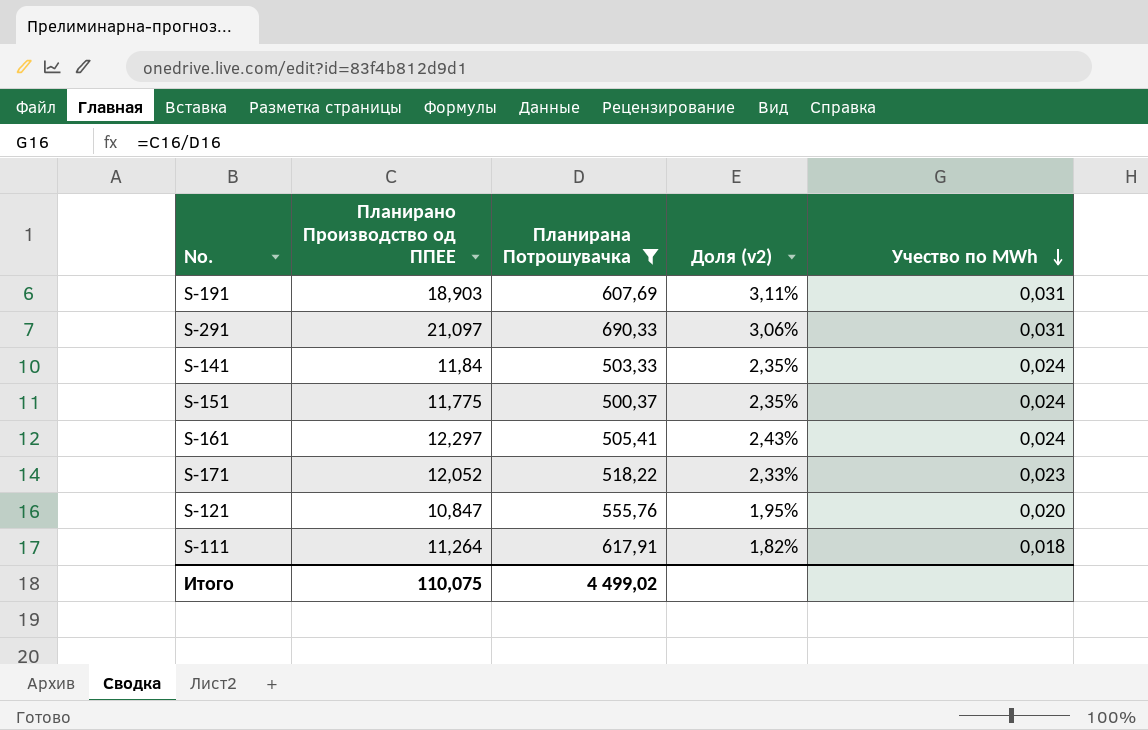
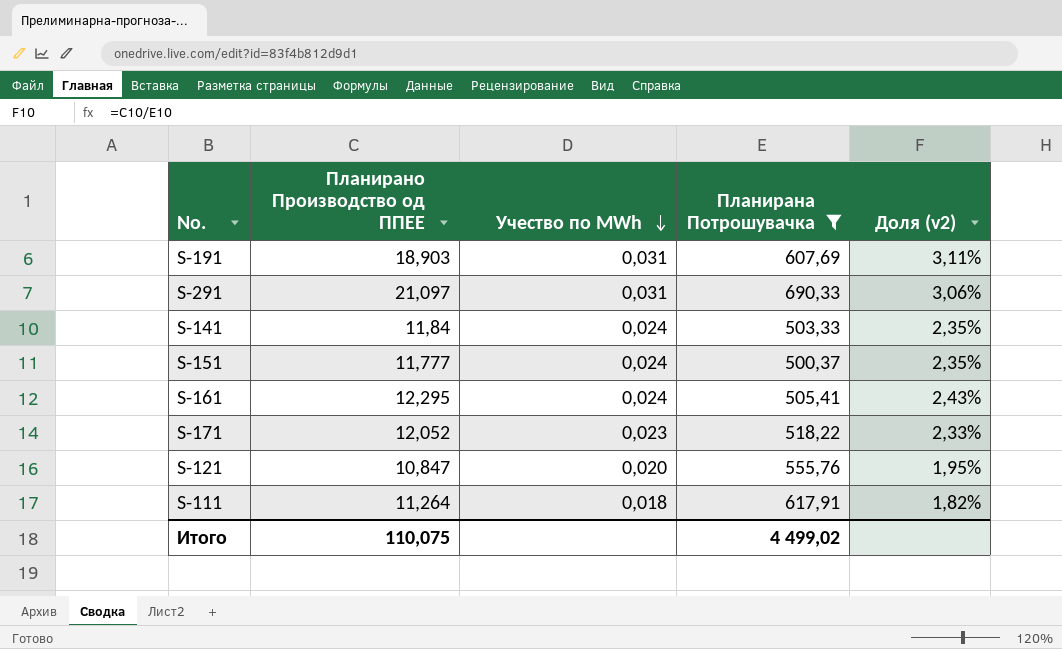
column Учество по MWh | position: 5 -> 3
S-151 | Планирано Производство од ППЕЕ: 11,775 -> 11,777
S-161 | Планирано Производство од ППЕЕ: 12,297 -> 12,295

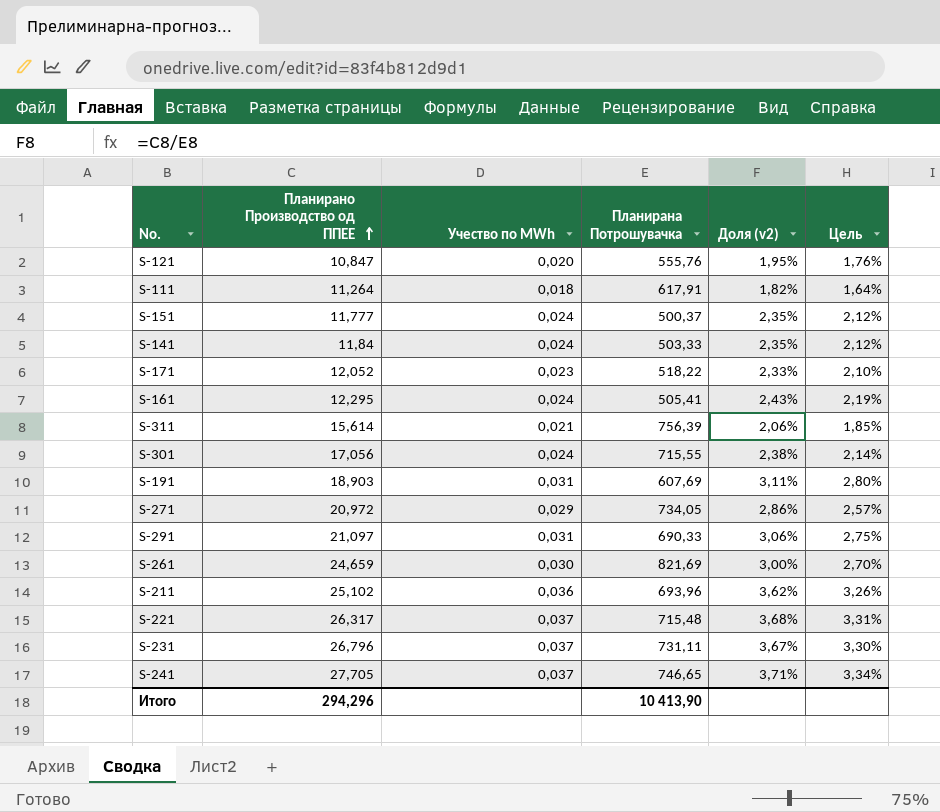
filter: Планирана Потрошувачка <= 690,33 -> none
row order: Учество по MWh descending -> Планирано Производство од ППЕЕ ascending
column Цель | formula: none -> [Доля (v2)] * 0,9
Итого | Планирано Производство од ППЕЕ: 110,075 -> 294,296
Итого | Планирана Потрошувачка: 4 499,02 -> 10 413,90

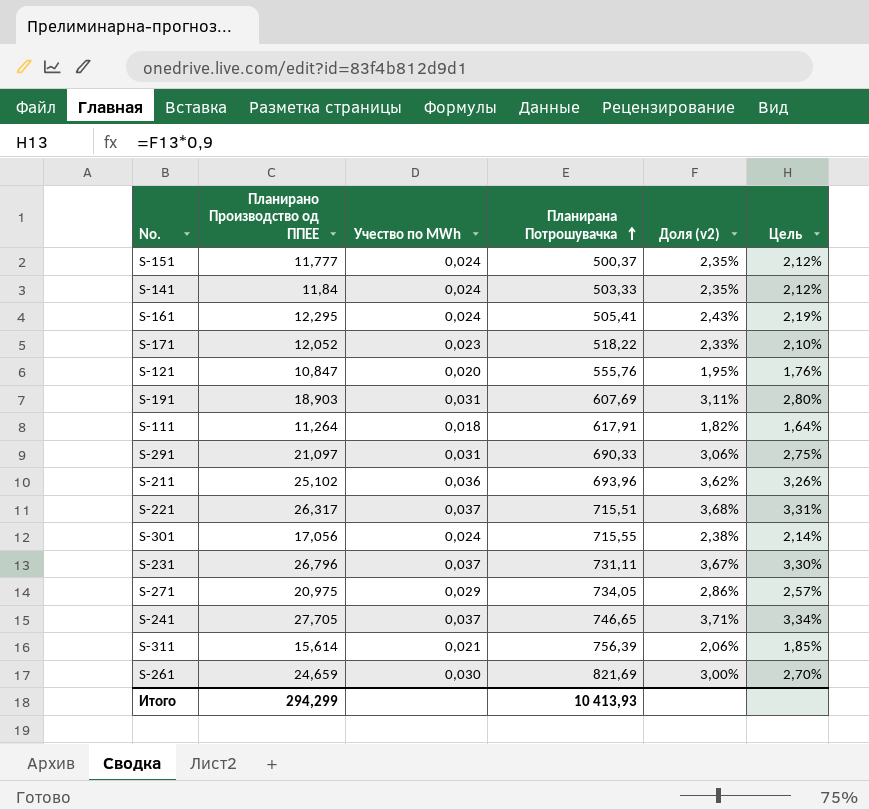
row order: Планирано Производство од ППЕЕ ascending -> Планирана Потрошувачка ascending
S-221 | Планирана Потрошувачка: 715,48 -> 715,51
S-271 | Планирано Производство од ППЕЕ: 20,972 -> 20,975
Итого | Планирано Производство од ППЕЕ: 294,296 -> 294,299
Итого | Планирана Потрошувачка: 10 413,90 -> 10 413,93

